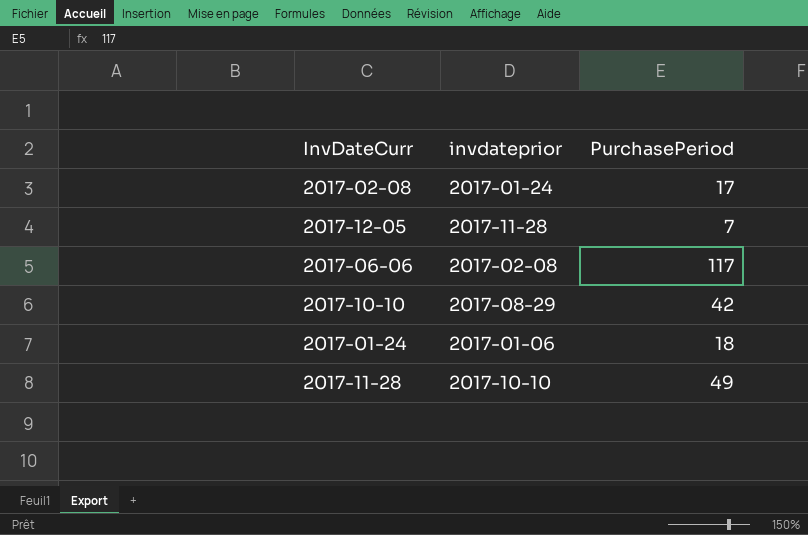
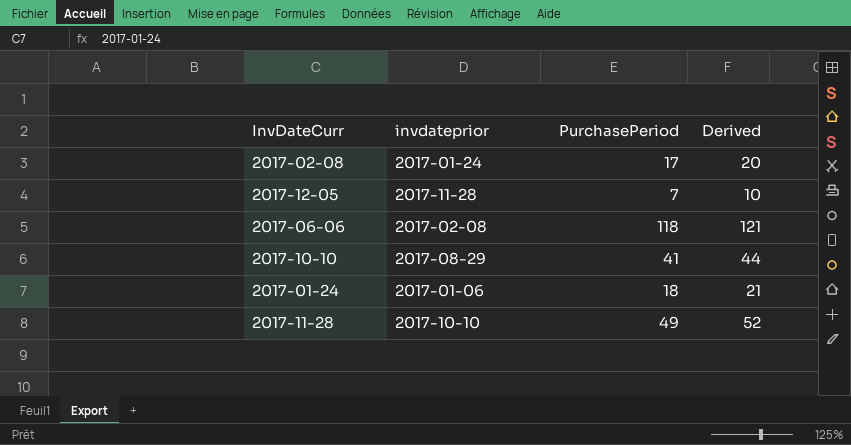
column Derived | formula: none -> [PurchasePeriod] + 3
2017-06-06 | PurchasePeriod: 117 -> 118
2017-10-10 | PurchasePeriod: 42 -> 41

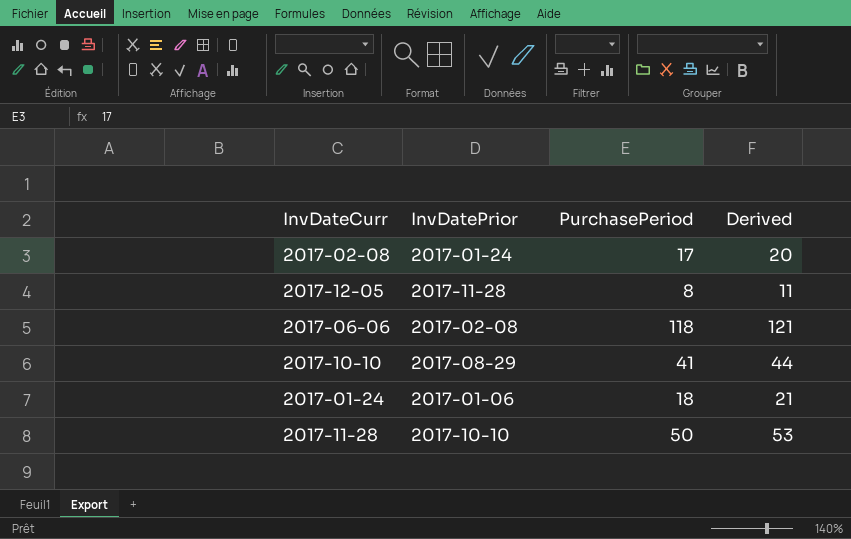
column name: invdateprior -> InvDatePrior
2017-12-05 | PurchasePeriod: 7 -> 8
2017-12-05 | Derived: 10 -> 11
2017-11-28 | PurchasePeriod: 49 -> 50
2017-11-28 | Derived: 52 -> 53

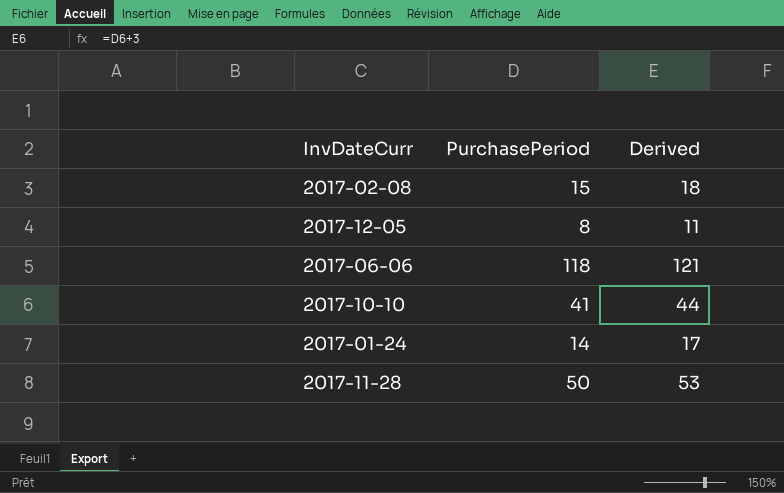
column InvDatePrior | position: 2 -> none
2017-02-08 | PurchasePeriod: 17 -> 15
2017-02-08 | Derived: 20 -> 18
2017-01-24 | PurchasePeriod: 18 -> 14
2017-01-24 | Derived: 21 -> 17

